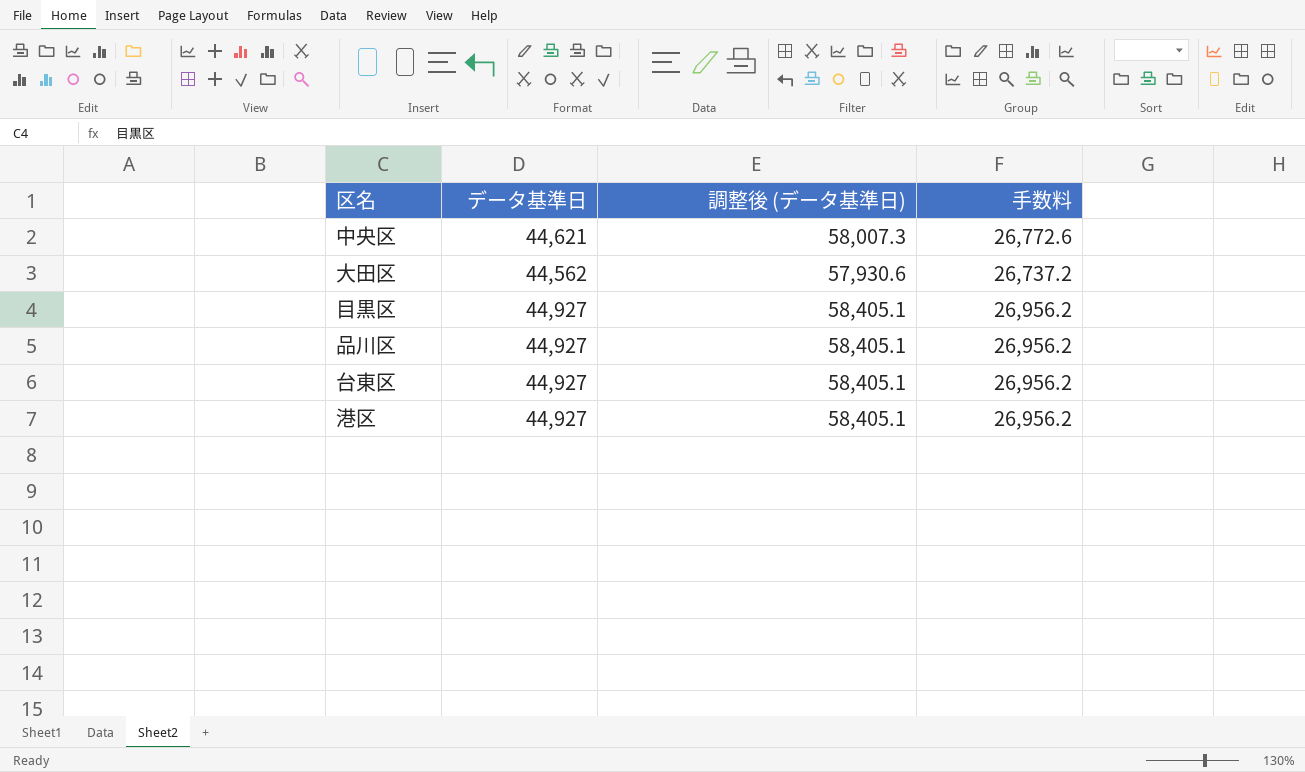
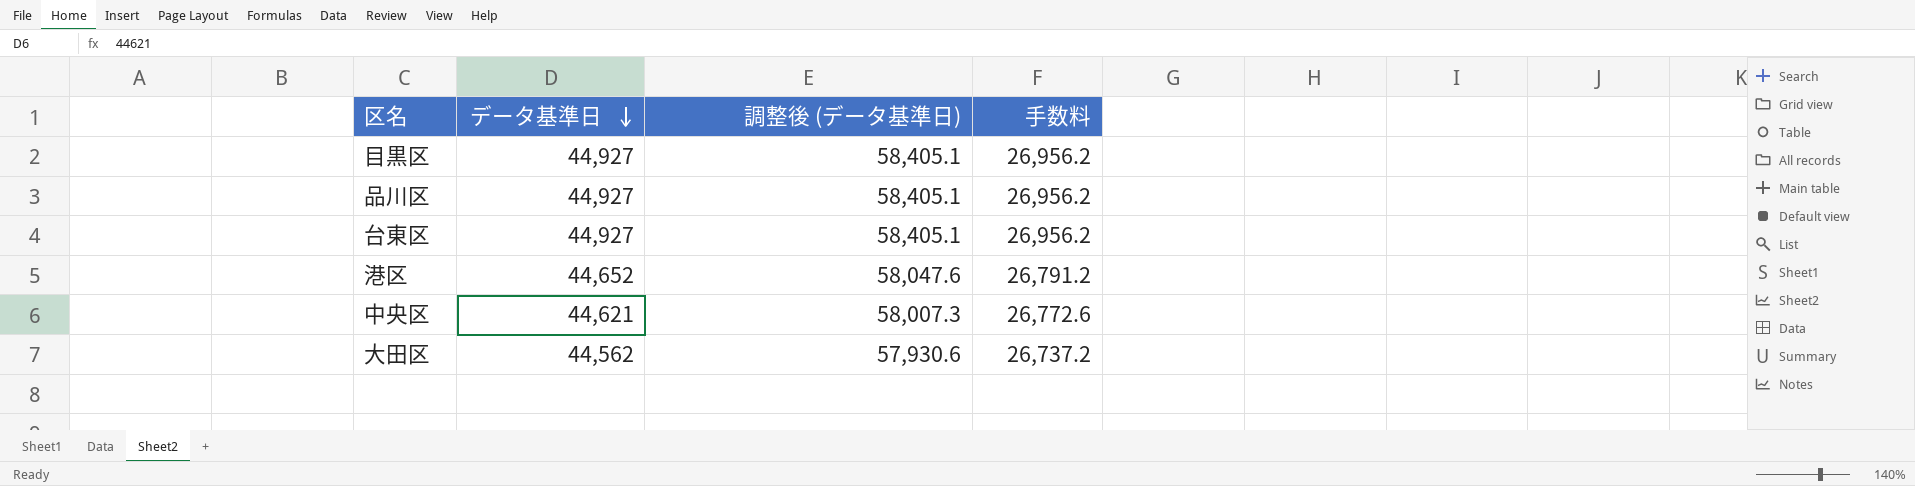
row order: none -> データ基準日 descending
港区 | データ基準日: 44,927 -> 44,652
港区 | 調整後 (データ基準日): 58,405.1 -> 58,047.6
港区 | 手数料: 26,956.2 -> 26,791.2

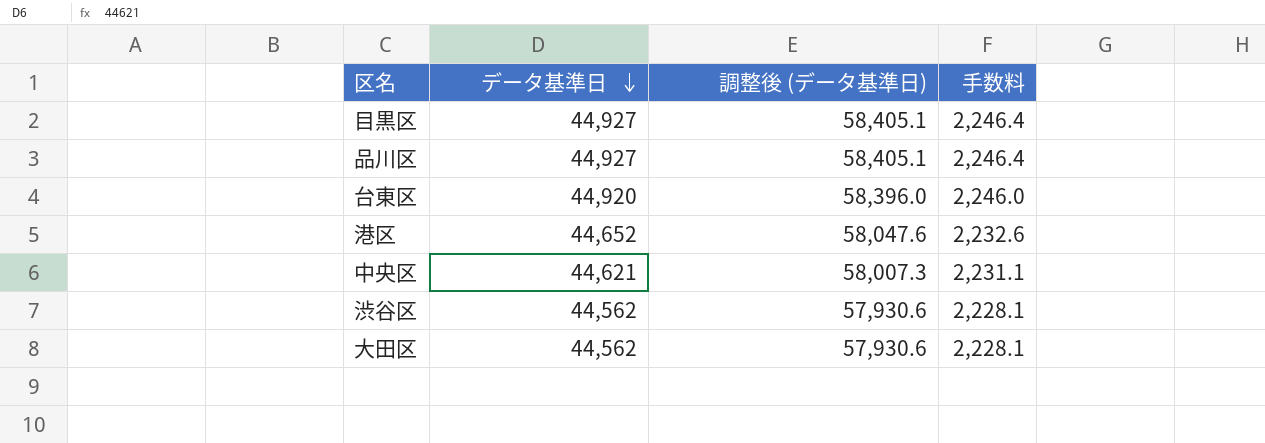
column 手数料 | formula: [データ基準日] * 0.6 -> [データ基準日] * 0.05
台東区 | データ基準日: 44,927 -> 44,920
台東区 | 調整後 (データ基準日): 58,405.1 -> 58,396.0
row 渋谷区: none -> 44,562 | 57,930.6 | 2,228.1

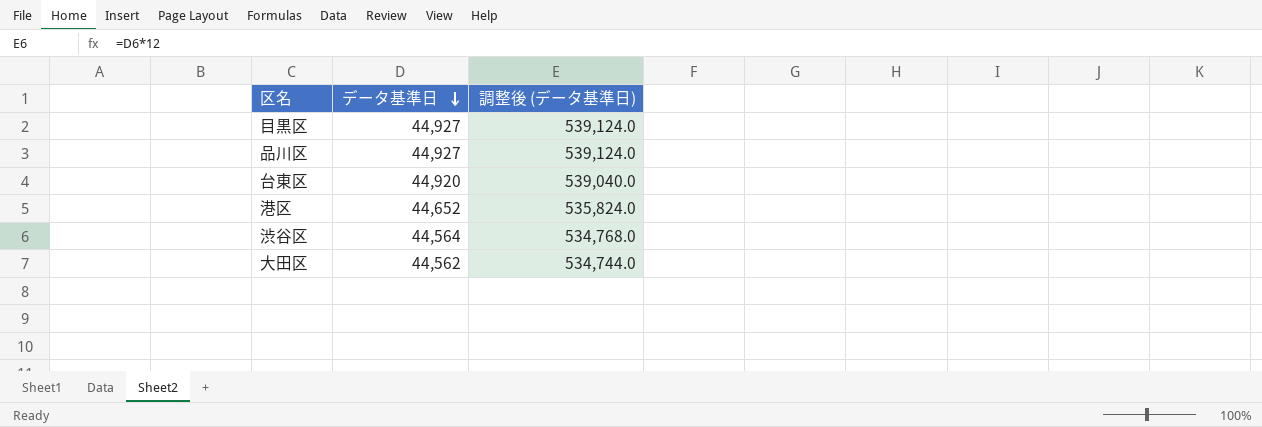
column 手数料 | formula: [データ基準日] * 0.05 -> none
column 調整後 (データ基準日) | formula: [データ基準日] * 1.3 -> [データ基準日] * 12
row 中央区: 44,621 | 58,007.3 | 2,231.1 -> none
渋谷区 | データ基準日: 44,562 -> 44,564

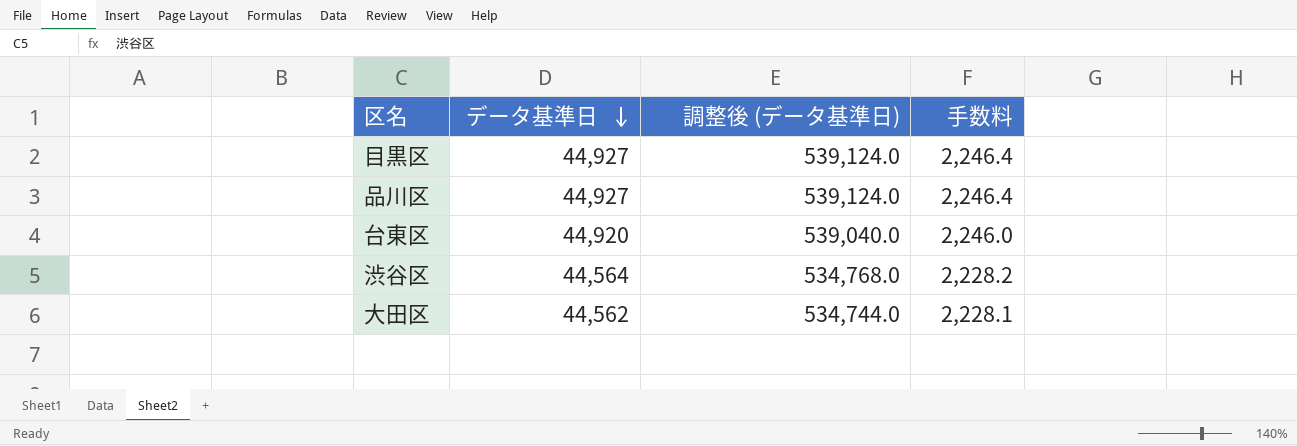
column 手数料 | formula: none -> [データ基準日] * 0.05
row 港区: 44,652 | 535,824.0 -> none

